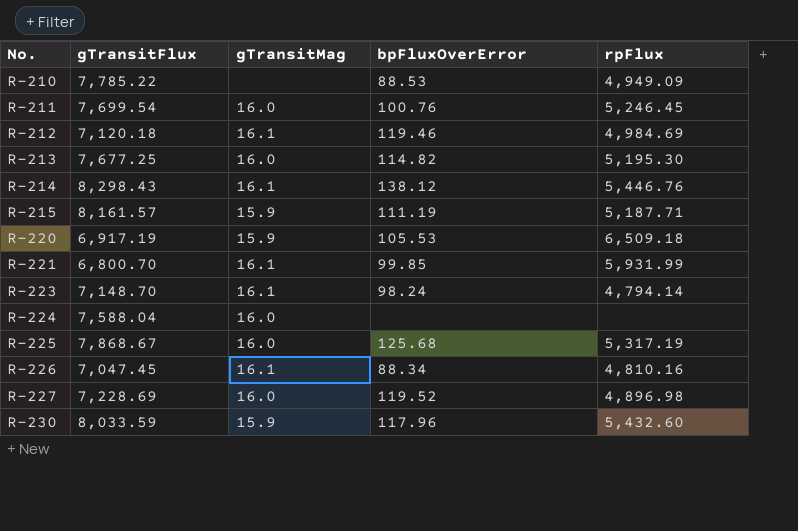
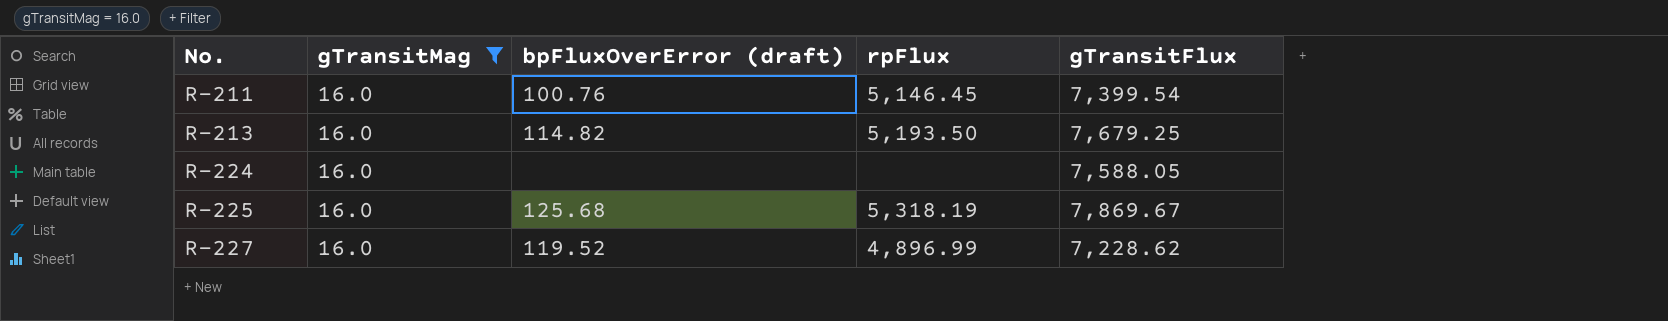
filter: none -> gTransitMag = 16.0
column name: bpFluxOverError -> bpFluxOverError (draft)
column gTransitFlux | position: 2 -> 5
R-211 | rpFlux: 5,246.45 -> 5,146.45
R-211 | gTransitFlux: 7,699.54 -> 7,399.54
R-213 | rpFlux: 5,195.30 -> 5,193.50
R-213 | gTransitFlux: 7,677.25 -> 7,679.25
R-224 | gTransitFlux: 7,588.04 -> 7,588.05
R-225 | rpFlux: 5,317.19 -> 5,318.19
R-225 | gTransitFlux: 7,868.67 -> 7,869.67
R-227 | rpFlux: 4,896.98 -> 4,896.99
R-227 | gTransitFlux: 7,228.69 -> 7,228.62

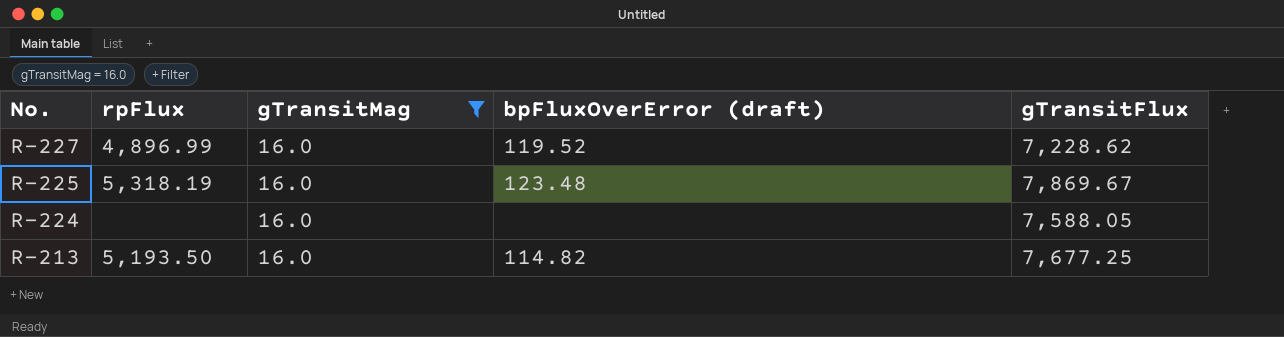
row order: No. ascending -> No. descending
column rpFlux | position: 4 -> 2
row R-211: 16.0 | 100.76 | 5,146.45 | 7,399.54 -> none
R-225 | bpFluxOverError (draft): 125.68 -> 123.48
R-213 | gTransitFlux: 7,679.25 -> 7,677.25

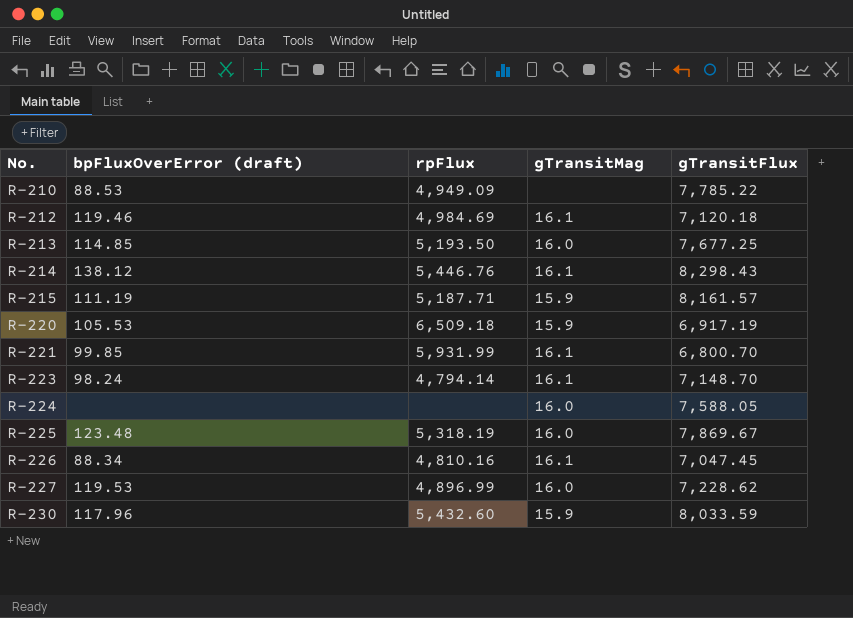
filter: gTransitMag = 16.0 -> none
row order: No. descending -> No. ascending
column bpFluxOverError (draft) | position: 4 -> 2
R-213 | bpFluxOverError (draft): 114.82 -> 114.85
R-227 | bpFluxOverError (draft): 119.52 -> 119.53

